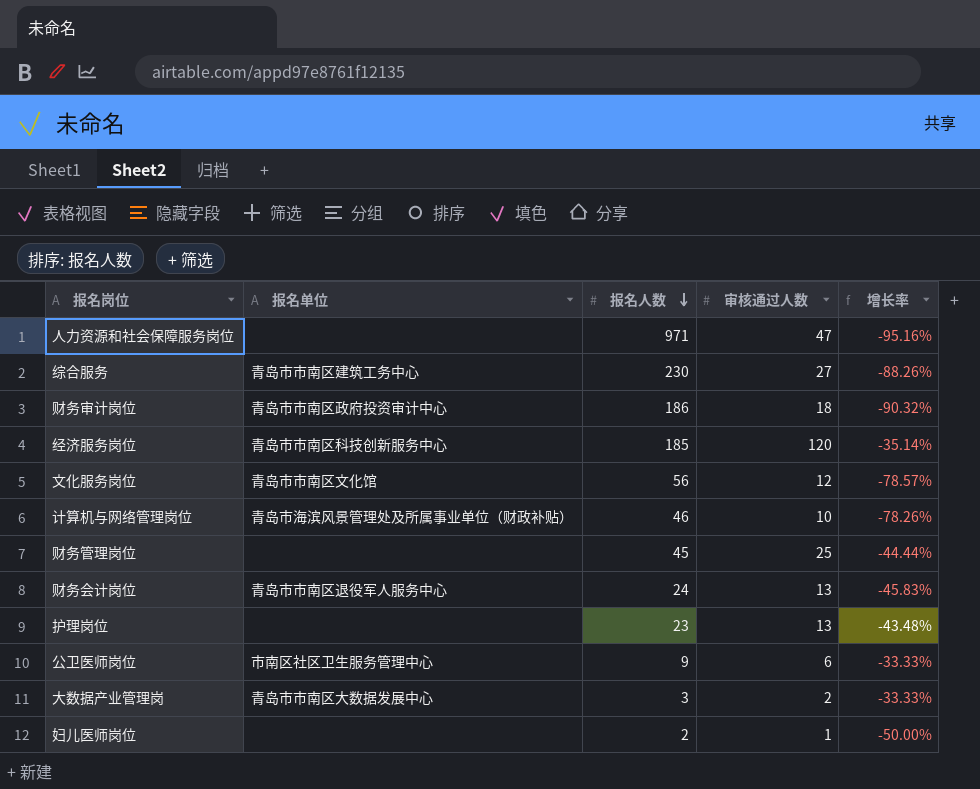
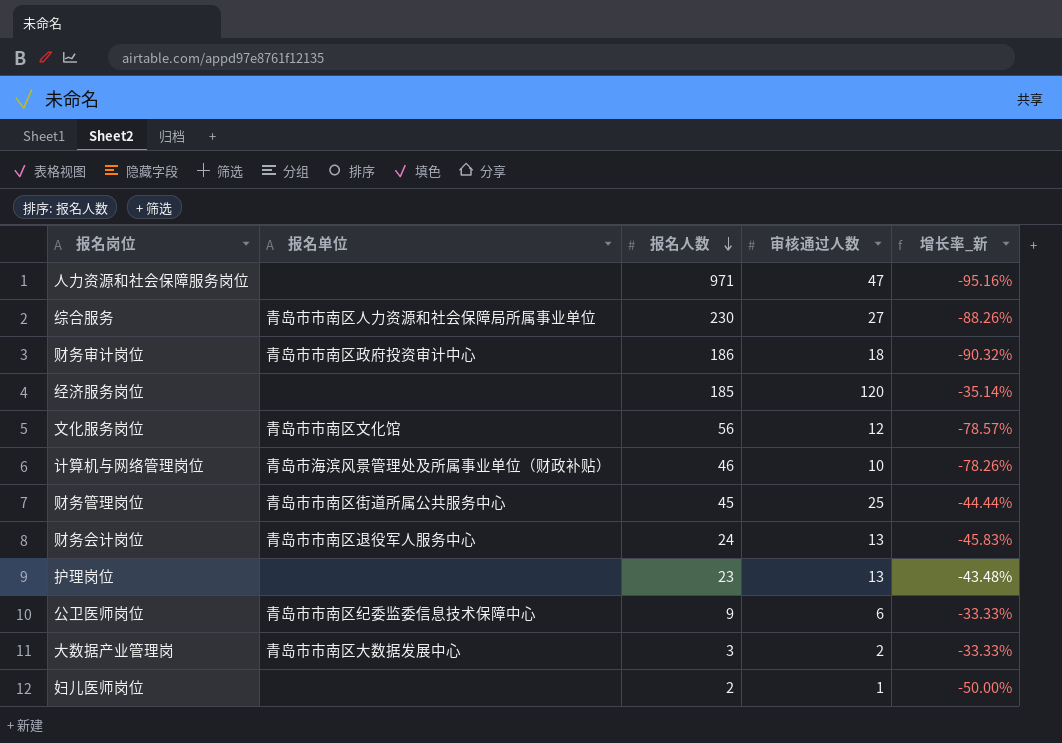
column name: 增长率 -> 增长率_新
综合服务 | 报名单位: 青岛市市南区建筑工务中心 -> 青岛市市南区人力资源和社会保障局所属事业单位
经济服务岗位 | 报名单位: 青岛市市南区科技创新服务中心 -> none
财务管理岗位 | 报名单位: none -> 青岛市市南区街道所属公共服务中心
公卫医师岗位 | 报名单位: 市南区社区卫生服务管理中心 -> 青岛市市南区纪委监委信息技术保障中心

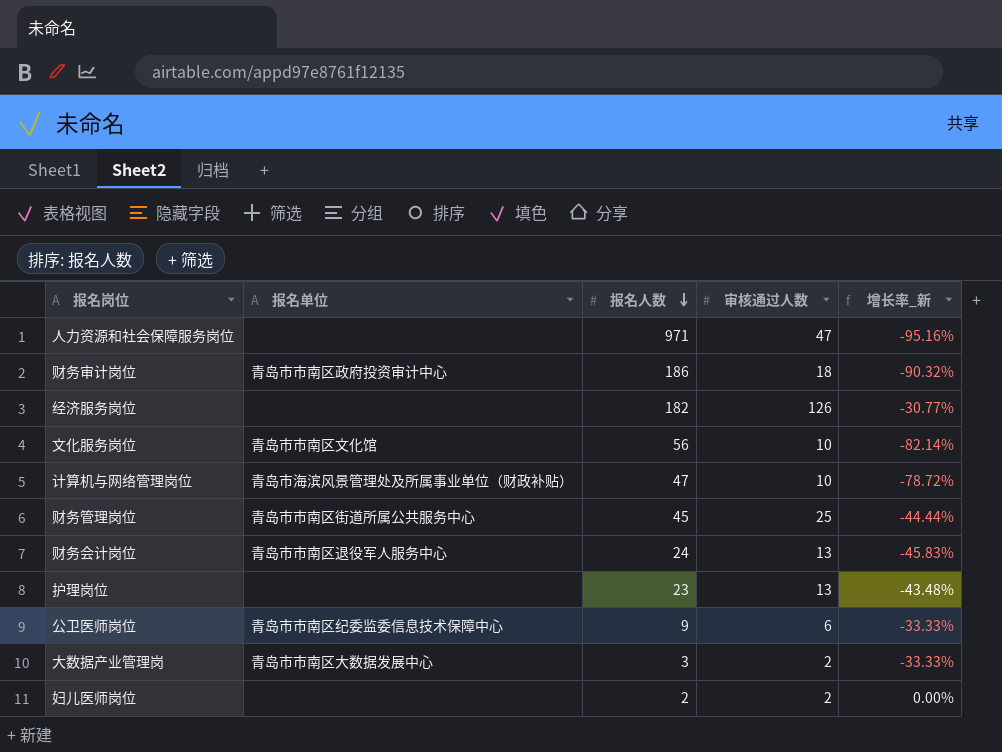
row 综合服务: 青岛市市南区人力资源和社会保障局所属事业单位 | 230 | 27 | -88.26% -> none
经济服务岗位 | 报名人数: 185 -> 182
经济服务岗位 | 审核通过人数: 120 -> 126
经济服务岗位 | 增长率_新: -35.14% -> -30.77%
文化服务岗位 | 审核通过人数: 12 -> 10
文化服务岗位 | 增长率_新: -78.57% -> -82.14%
计算机与网络管理岗位 | 报名人数: 46 -> 47
计算机与网络管理岗位 | 增长率_新: -78.26% -> -78.72%
妇儿医师岗位 | 审核通过人数: 1 -> 2
妇儿医师岗位 | 增长率_新: -50.00% -> 0.00%

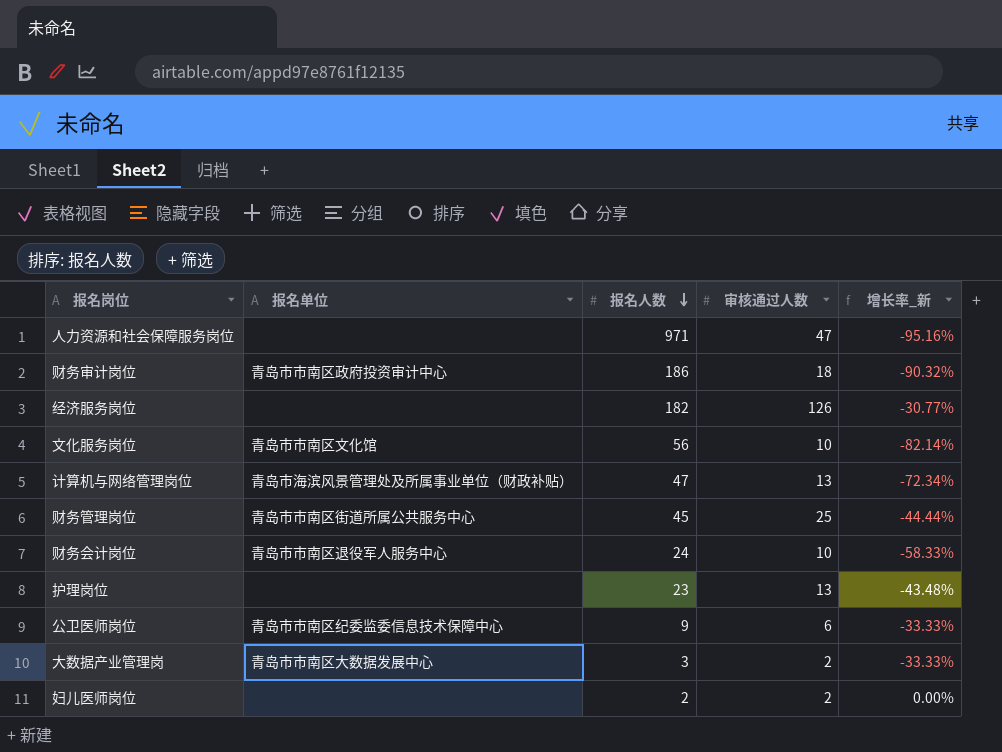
计算机与网络管理岗位 | 审核通过人数: 10 -> 13
计算机与网络管理岗位 | 增长率_新: -78.72% -> -72.34%
财务会计岗位 | 审核通过人数: 13 -> 10
财务会计岗位 | 增长率_新: -45.83% -> -58.33%

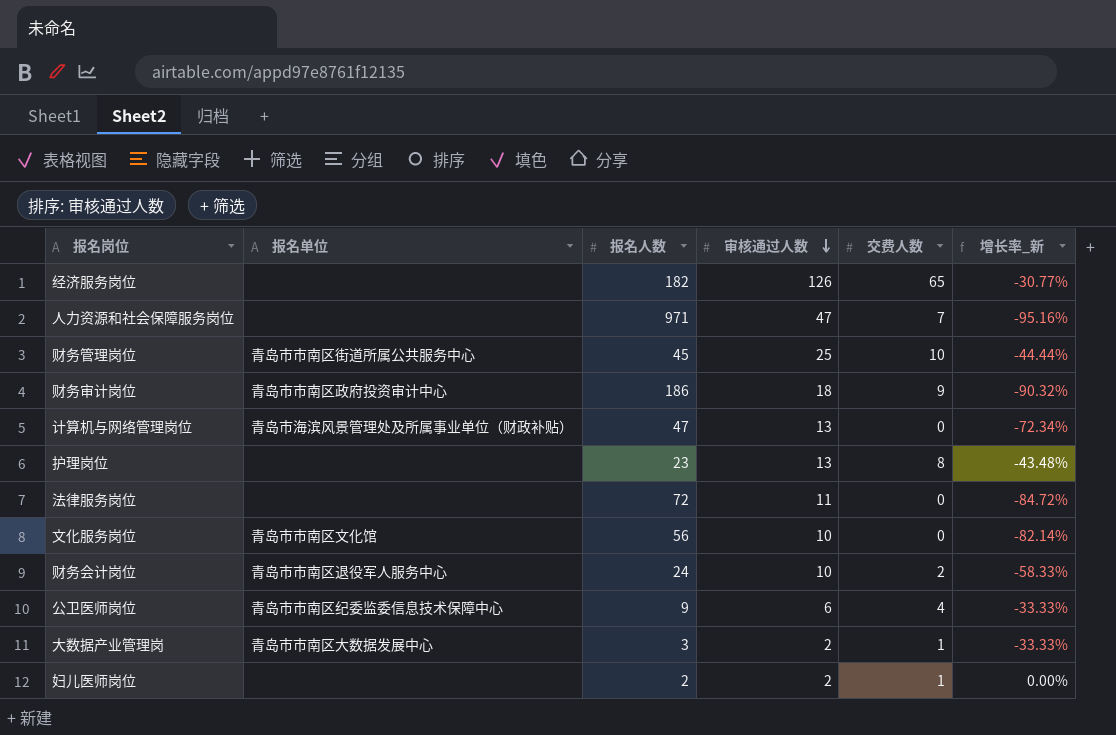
row order: 报名人数 descending -> 审核通过人数 descending
column 交费人数 | position: none -> 5
row 法律服务岗位: none -> none | 72 | 11 | 0 | -84.72%

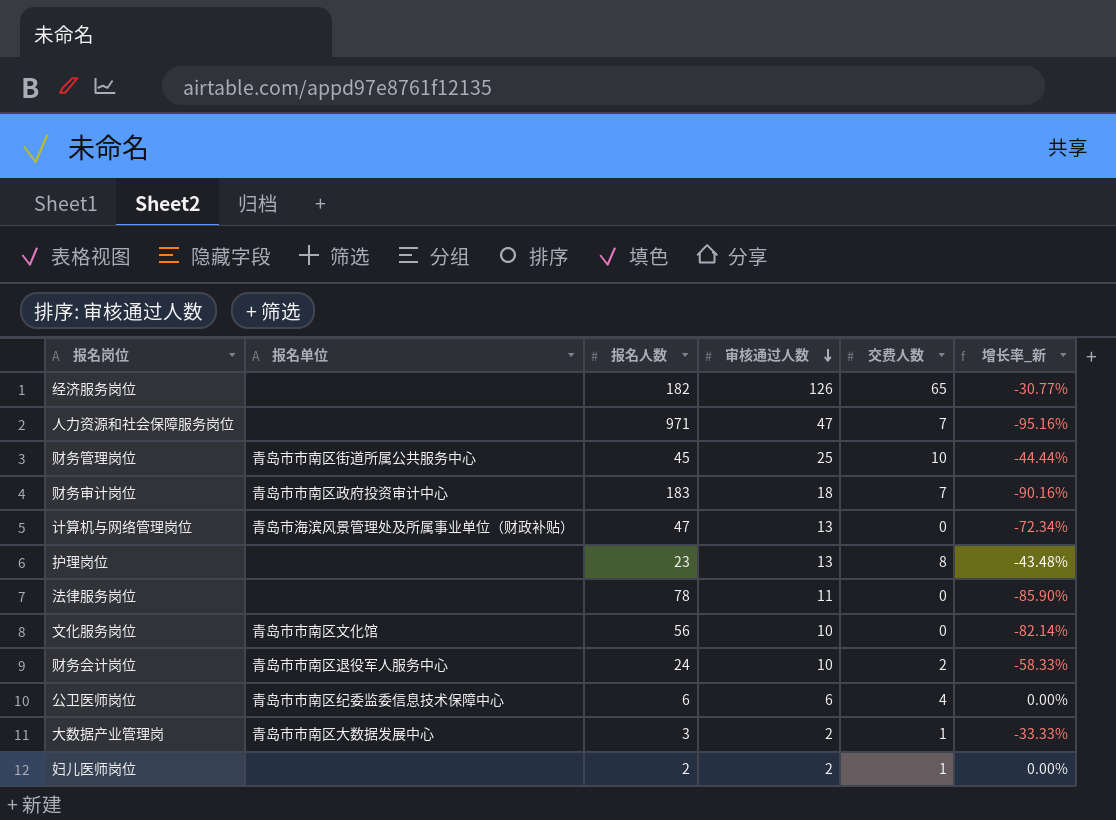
财务审计岗位 | 报名人数: 186 -> 183
财务审计岗位 | 交费人数: 9 -> 7
财务审计岗位 | 增长率_新: -90.32% -> -90.16%
法律服务岗位 | 报名人数: 72 -> 78
法律服务岗位 | 增长率_新: -84.72% -> -85.90%
公卫医师岗位 | 报名人数: 9 -> 6
公卫医师岗位 | 增长率_新: -33.33% -> 0.00%

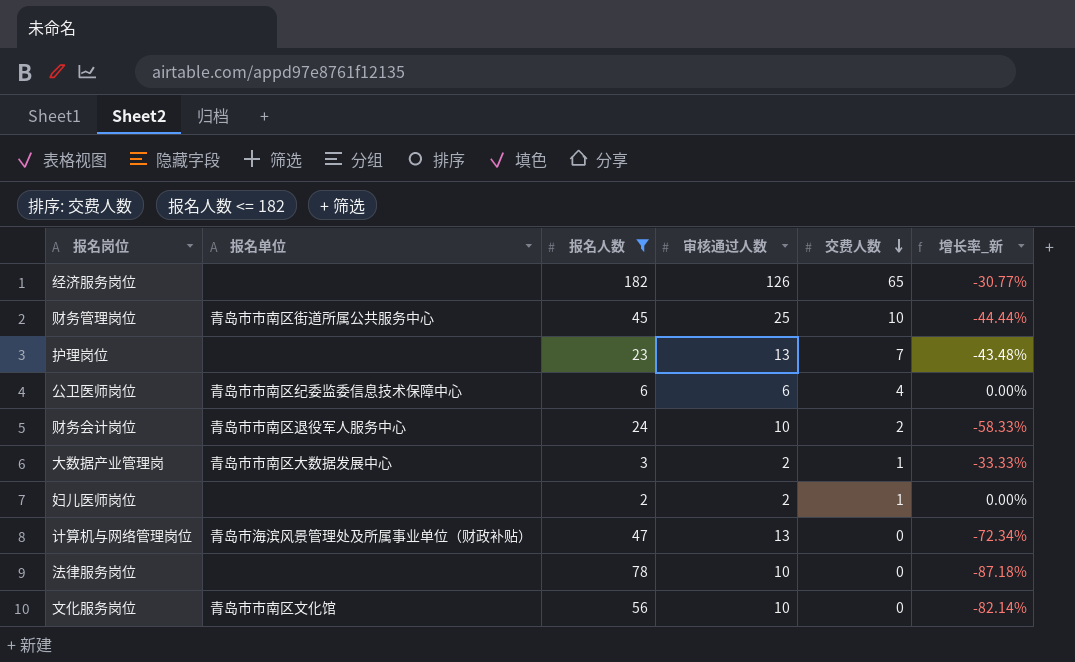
filter: none -> 报名人数 <= 182
row order: 审核通过人数 descending -> 交费人数 descending
护理岗位 | 交费人数: 8 -> 7
法律服务岗位 | 审核通过人数: 11 -> 10
法律服务岗位 | 增长率_新: -85.90% -> -87.18%

